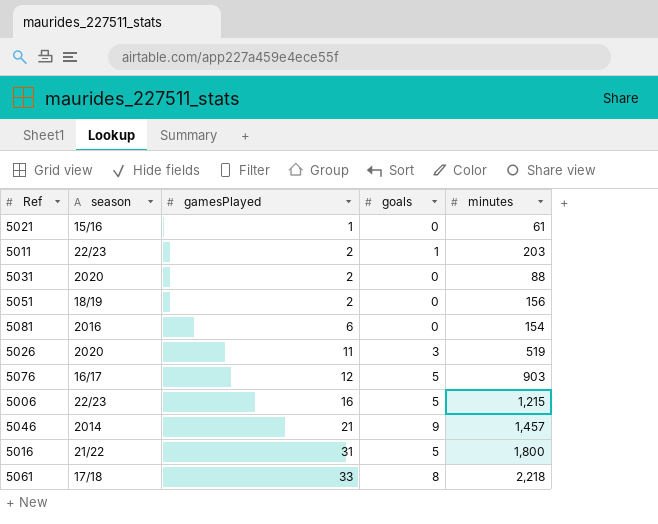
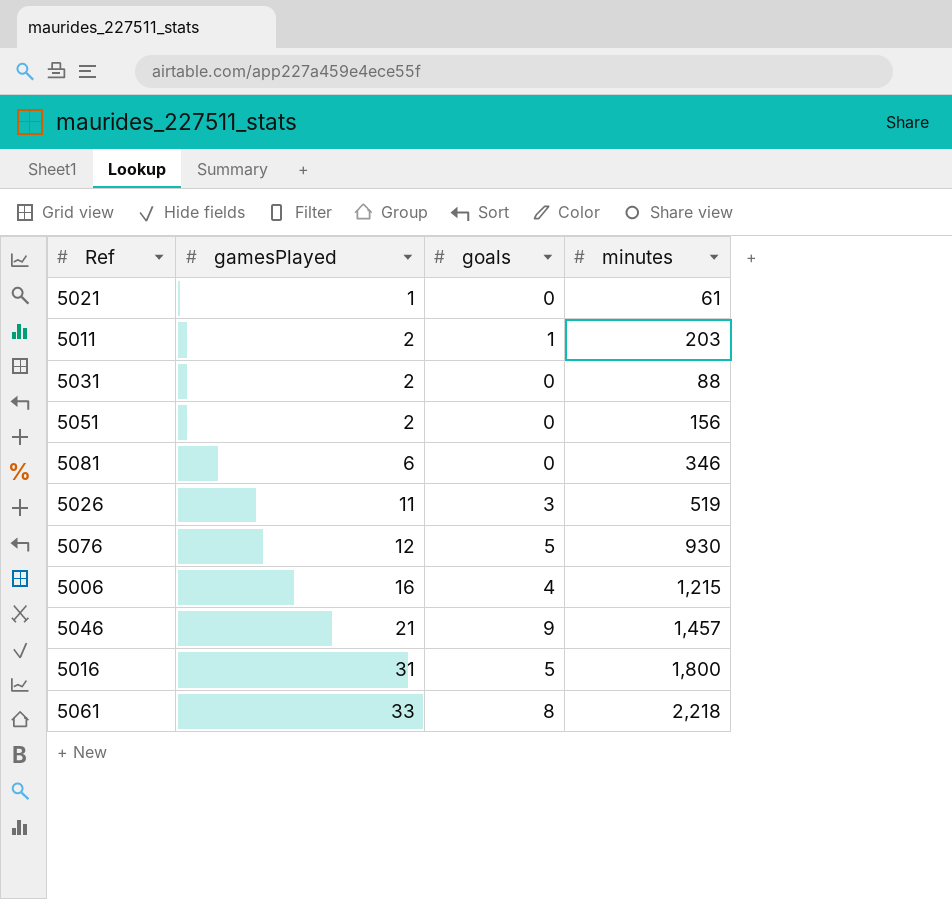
column season | position: 2 -> none
5081 | minutes: 154 -> 346
5076 | minutes: 903 -> 930
5006 | goals: 5 -> 4

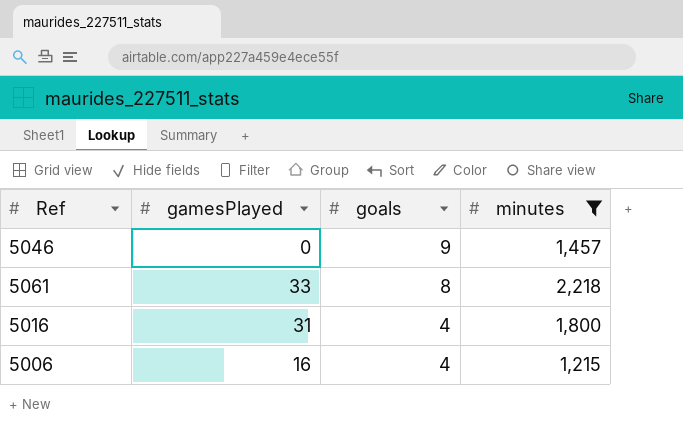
filter: none -> minutes >= 1,215
row order: gamesPlayed ascending -> goals descending
5046 | gamesPlayed: 21 -> 0
5016 | goals: 5 -> 4

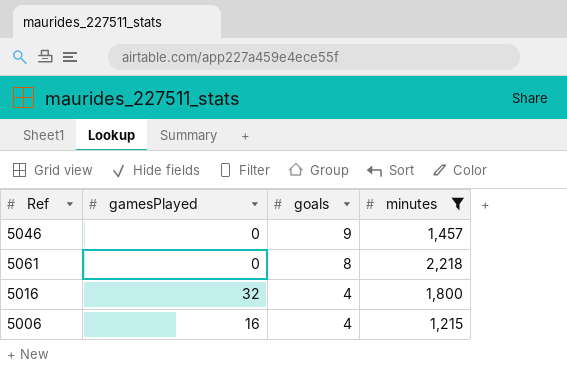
5061 | gamesPlayed: 33 -> 0
5016 | gamesPlayed: 31 -> 32

